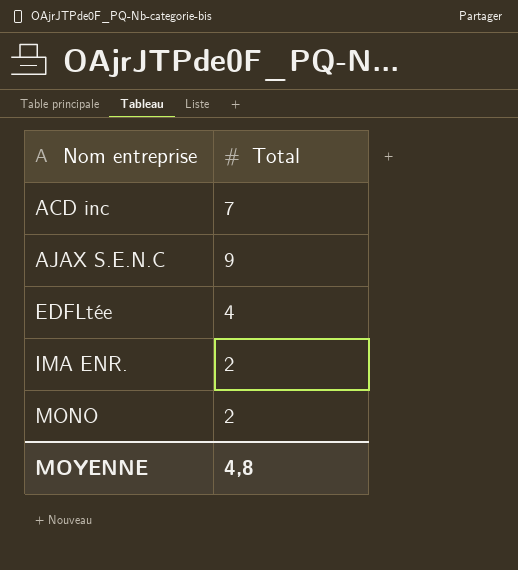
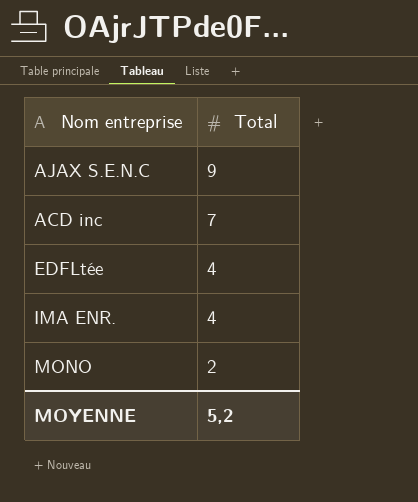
row order: Nom entreprise ascending -> Total descending
IMA ENR. | Total: 2 -> 4
MOYENNE | Total: 4,8 -> 5,2

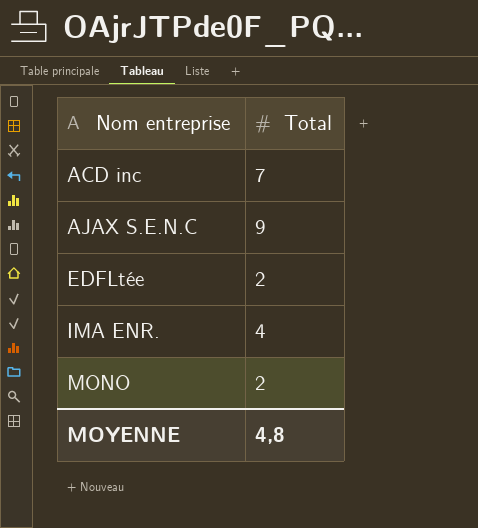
row order: Total descending -> Nom entreprise ascending
EDFLtée | Total: 4 -> 2
MOYENNE | Total: 5,2 -> 4,8

